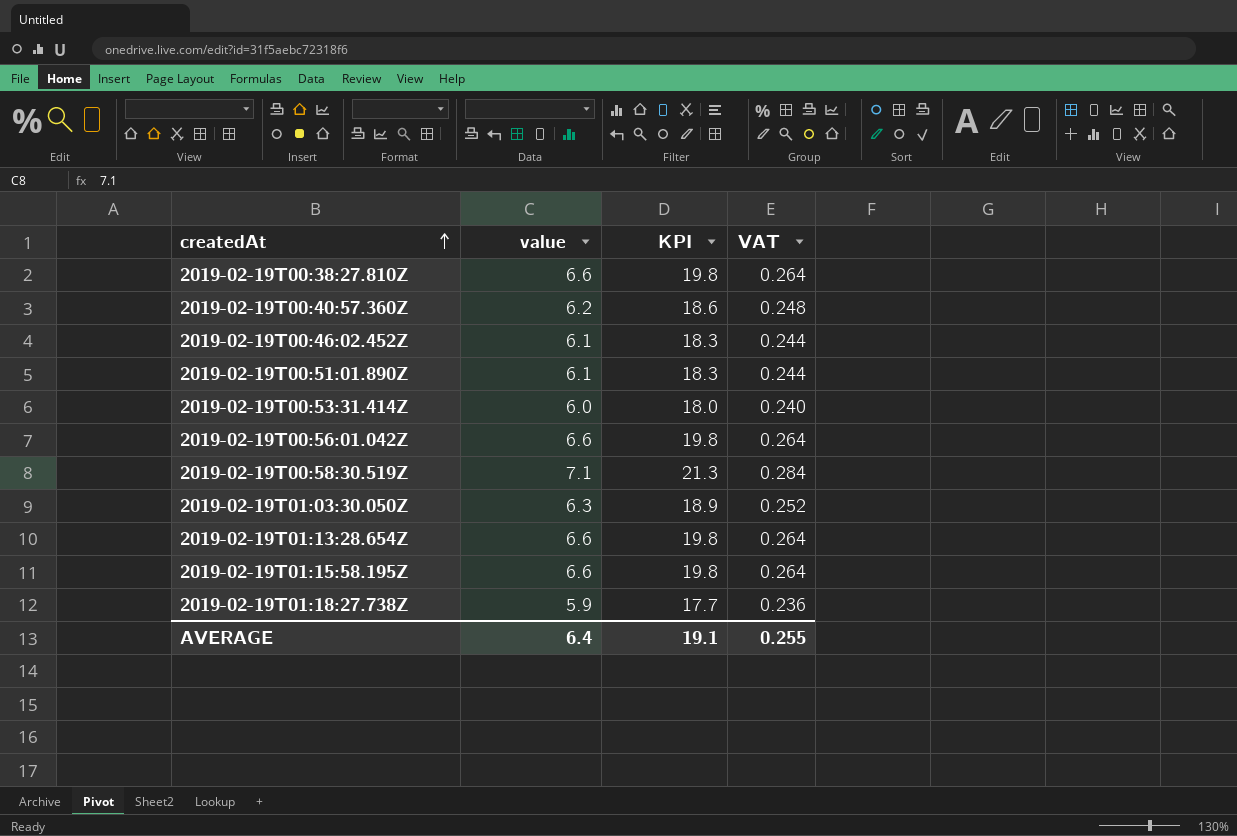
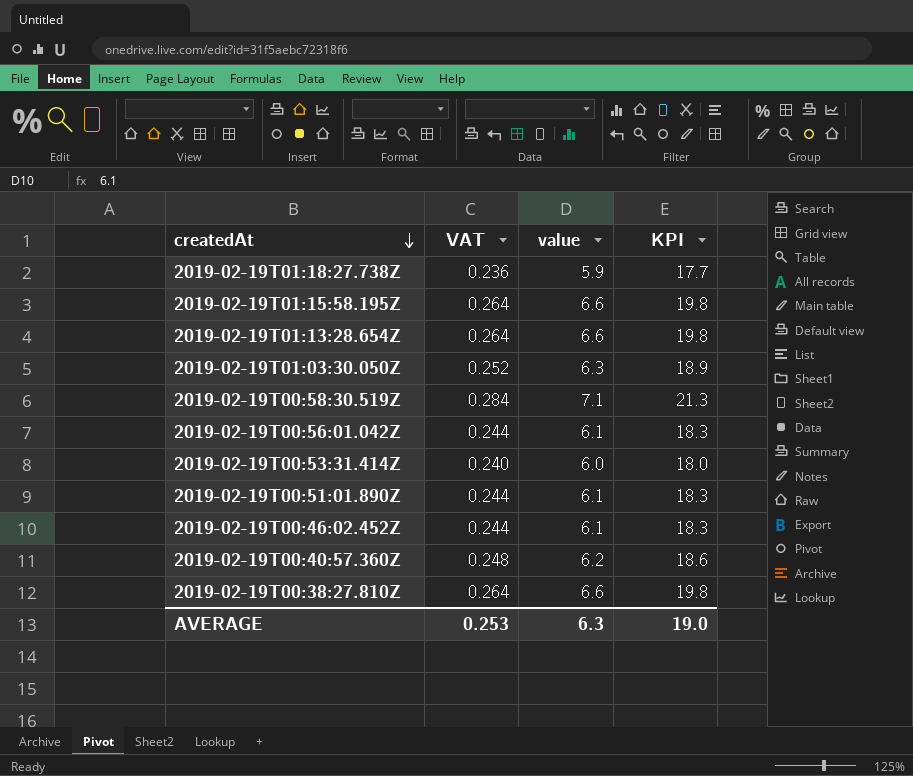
row order: createdAt ascending -> createdAt descending
column VAT | position: 4 -> 2
2019-02-19T00:56:01.042Z | VAT: 0.264 -> 0.244
2019-02-19T00:56:01.042Z | value: 6.6 -> 6.1
2019-02-19T00:56:01.042Z | KPI: 19.8 -> 18.3
AVERAGE | VAT: 0.255 -> 0.253
AVERAGE | value: 6.4 -> 6.3
AVERAGE | KPI: 19.1 -> 19.0

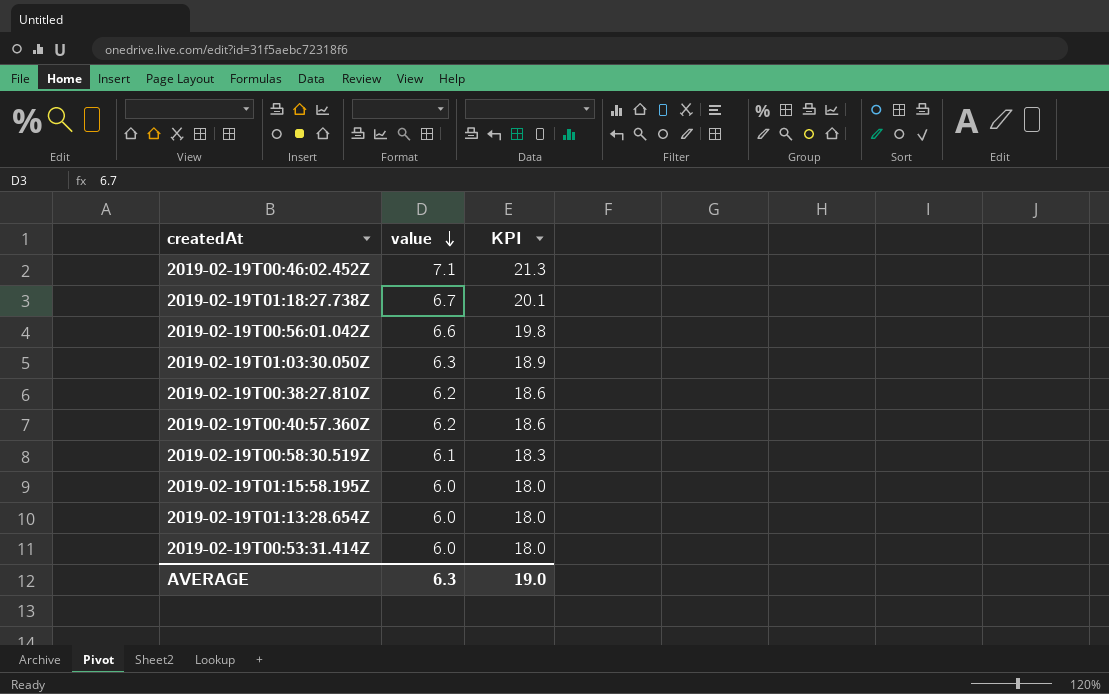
row order: createdAt descending -> value descending
column VAT | formula: [value] * 0.04 -> none
row 2019-02-19T00:51:01.890Z: 0.244 | 6.1 | 18.3 -> none
2019-02-19T00:46:02.452Z | value: 6.1 -> 7.1
2019-02-19T00:46:02.452Z | KPI: 18.3 -> 21.3
2019-02-19T01:18:27.738Z | value: 5.9 -> 6.7
2019-02-19T01:18:27.738Z | KPI: 17.7 -> 20.1
2019-02-19T00:56:01.042Z | value: 6.1 -> 6.6
2019-02-19T00:56:01.042Z | KPI: 18.3 -> 19.8
2019-02-19T00:38:27.810Z | value: 6.6 -> 6.2
2019-02-19T00:38:27.810Z | KPI: 19.8 -> 18.6
2019-02-19T00:58:30.519Z | value: 7.1 -> 6.1
2019-02-19T00:58:30.519Z | KPI: 21.3 -> 18.3
2019-02-19T01:15:58.195Z | value: 6.6 -> 6.0
2019-02-19T01:15:58.195Z | KPI: 19.8 -> 18.0
2019-02-19T01:13:28.654Z | value: 6.6 -> 6.0
2019-02-19T01:13:28.654Z | KPI: 19.8 -> 18.0

